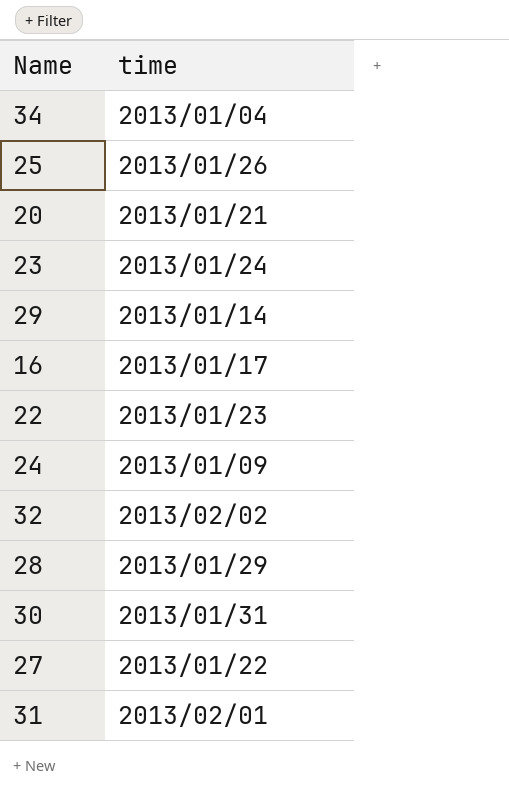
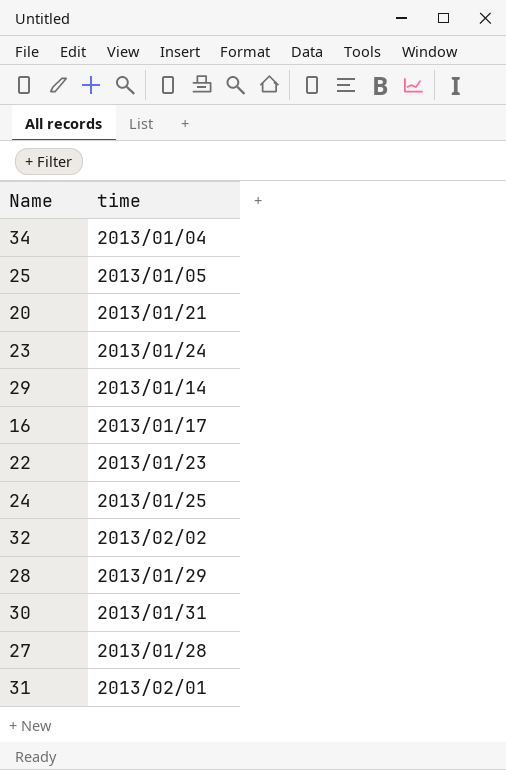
25 | time: 2013/01/26 -> 2013/01/05
24 | time: 2013/01/09 -> 2013/01/25
27 | time: 2013/01/22 -> 2013/01/28

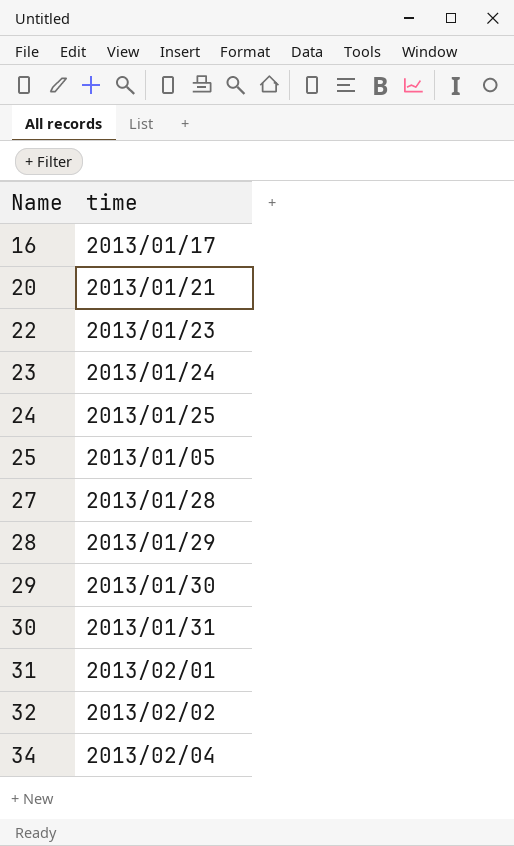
row order: none -> Name ascending
29 | time: 2013/01/14 -> 2013/01/30
34 | time: 2013/01/04 -> 2013/02/04

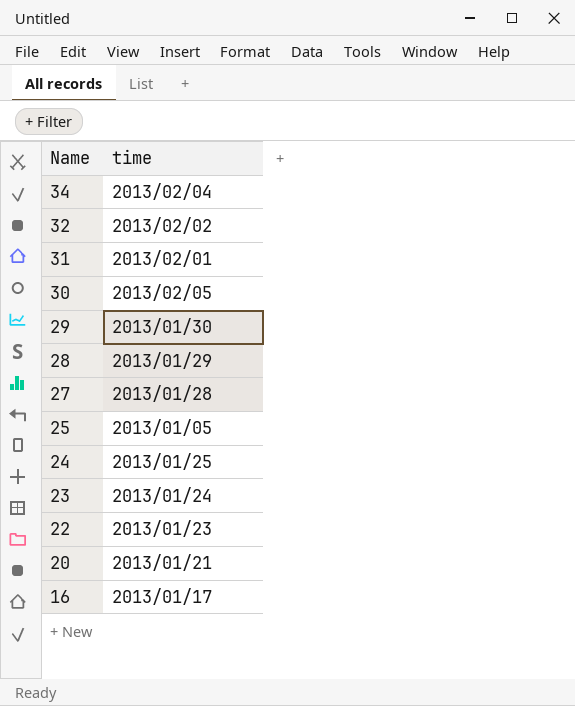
row order: Name ascending -> Name descending
30 | time: 2013/01/31 -> 2013/02/05

